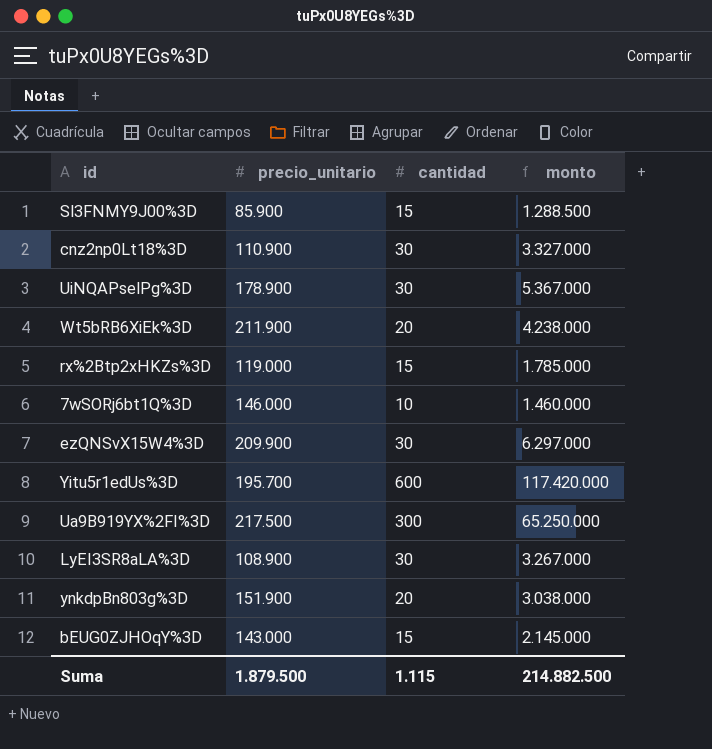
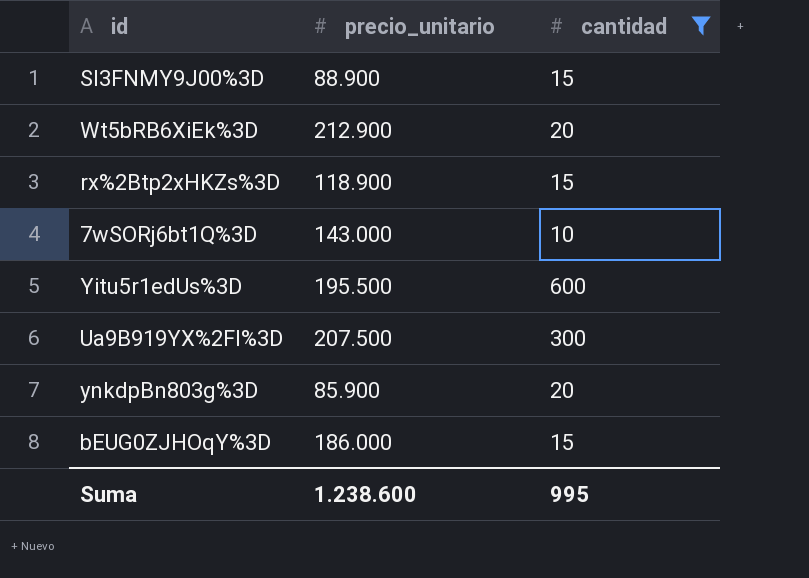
filter: none -> cantidad != 30
column monto | formula: [precio_unitario] * [cantidad] -> none
Sl3FNMY9J00%3D | precio_unitario: 85.900 -> 88.900
Wt5bRB6XiEk%3D | precio_unitario: 211.900 -> 212.900
rx%2Btp2xHKZs%3D | precio_unitario: 119.000 -> 118.900
7wSORj6bt1Q%3D | precio_unitario: 146.000 -> 143.000
Yitu5r1edUs%3D | precio_unitario: 195.700 -> 195.500
Ua9B919YX%2FI%3D | precio_unitario: 217.500 -> 207.500
ynkdpBn803g%3D | precio_unitario: 151.900 -> 85.900
bEUG0ZJHOqY%3D | precio_unitario: 143.000 -> 186.000
Suma | precio_unitario: 1.879.500 -> 1.238.600
Suma | cantidad: 1.115 -> 995

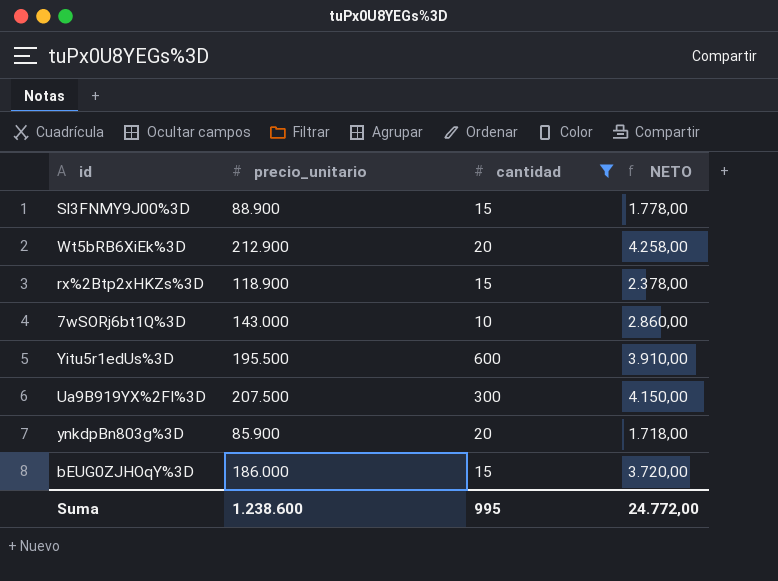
column NETO | formula: none -> [precio_unitario] * 0,02

